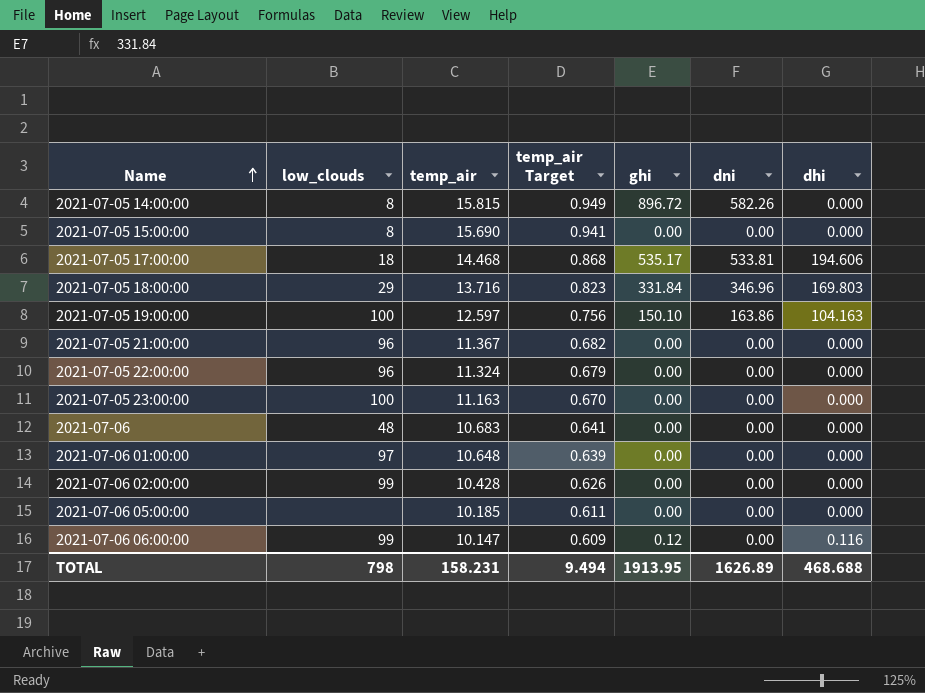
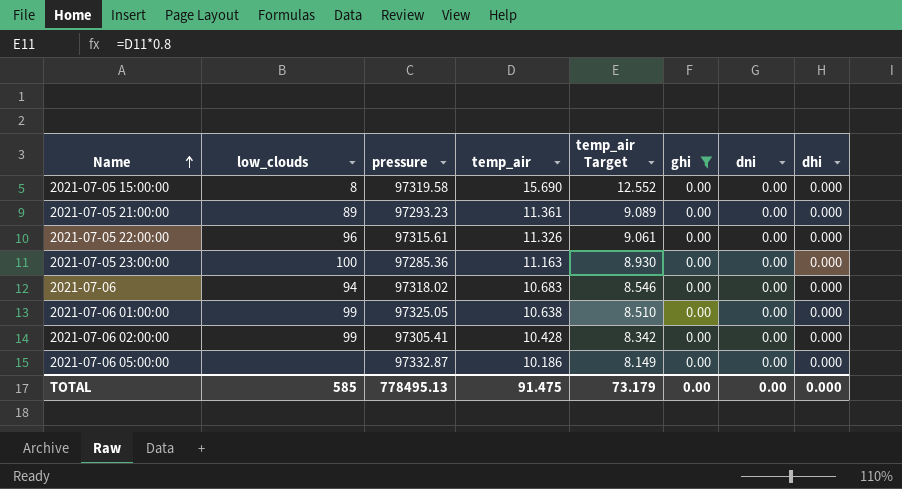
filter: none -> ghi = 0.00
column pressure | position: none -> 3
column temp_air Target | formula: [temp_air] * 0.06 -> [temp_air] * 0.8
2021-07-05 21:00:00 | low_clouds: 96 -> 89
2021-07-05 21:00:00 | temp_air: 11.367 -> 11.361
2021-07-05 22:00:00 | temp_air: 11.324 -> 11.326
2021-07-06 | low_clouds: 48 -> 94
2021-07-06 01:00:00 | low_clouds: 97 -> 99
2021-07-06 01:00:00 | temp_air: 10.648 -> 10.638
2021-07-06 05:00:00 | temp_air: 10.185 -> 10.186
TOTAL | low_clouds: 798 -> 585
TOTAL | temp_air: 158.231 -> 91.475
TOTAL | temp_air Target: 9.494 -> 73.179
TOTAL | ghi: 1913.95 -> 0.00
TOTAL | dni: 1626.89 -> 0.00
TOTAL | dhi: 468.688 -> 0.000

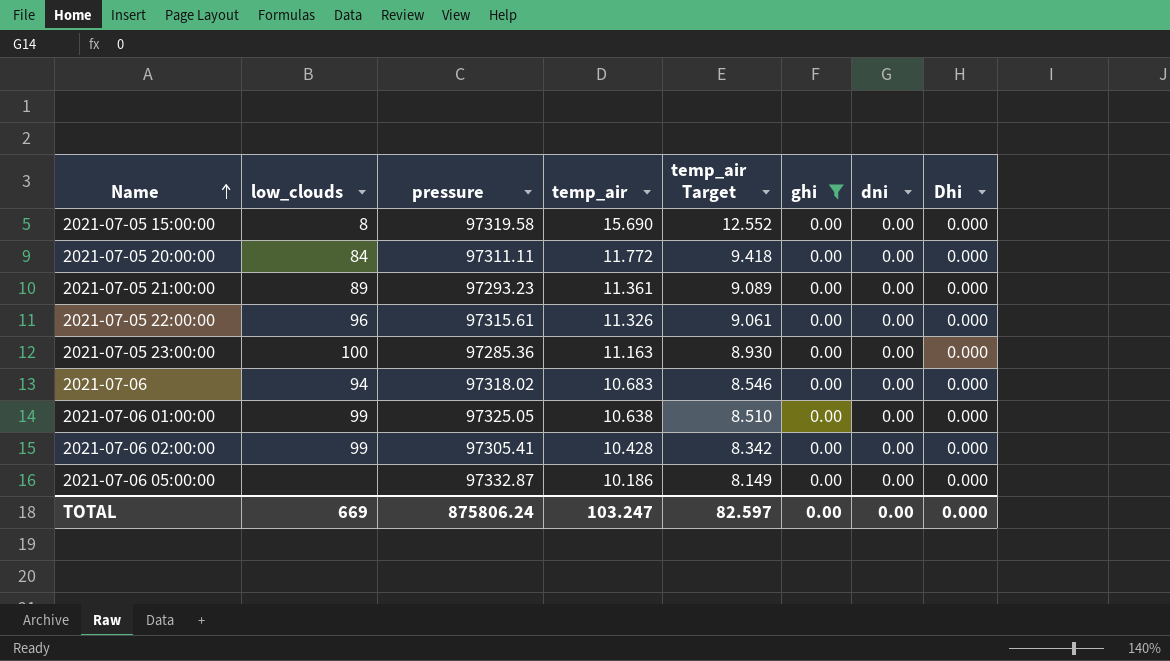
column name: dhi -> Dhi
row 2021-07-05 20:00:00: none -> 84 | 97311.11 | 11.772 | 9.418 | 0.00 | 0.00 | 0.000
TOTAL | low_clouds: 585 -> 669
TOTAL | pressure: 778495.13 -> 875806.24
TOTAL | temp_air: 91.475 -> 103.247
TOTAL | temp_air Target: 73.179 -> 82.597

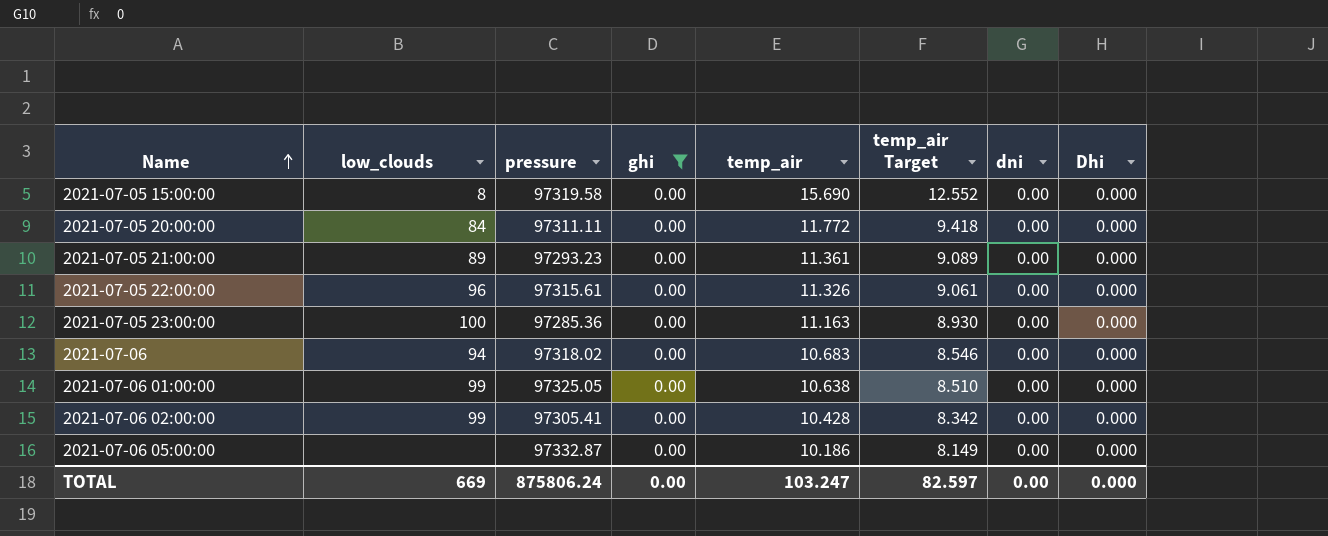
column ghi | position: 6 -> 4

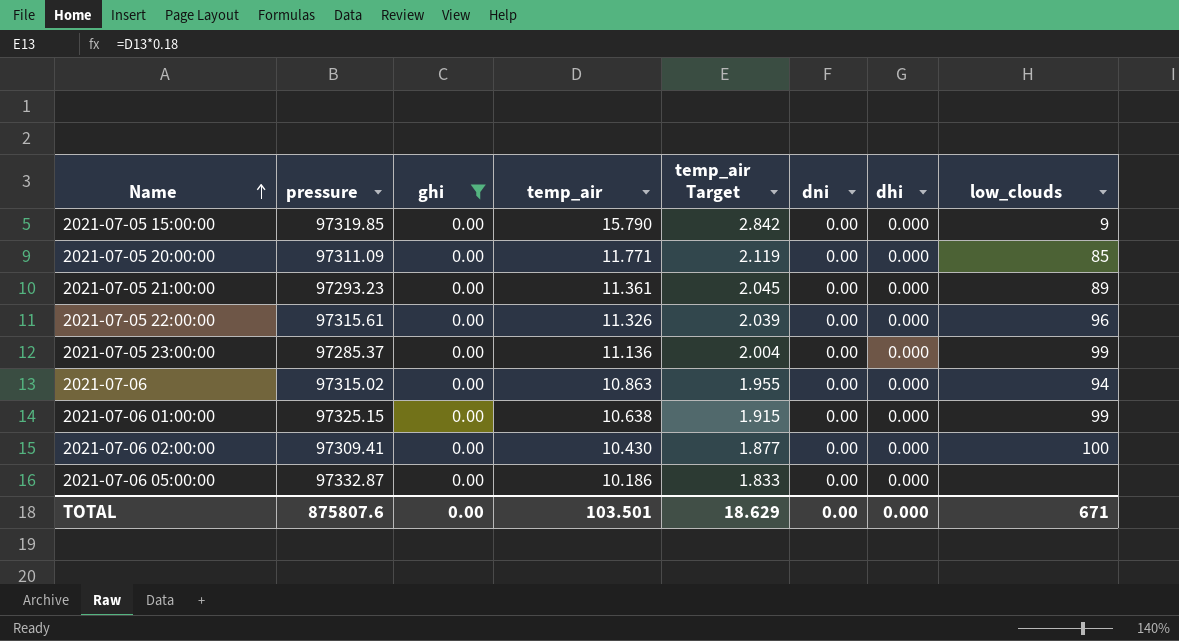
column temp_air Target | formula: [temp_air] * 0.8 -> [temp_air] * 0.18
column name: Dhi -> dhi
column low_clouds | position: 2 -> 8
2021-07-05 15:00:00 | pressure: 97319.58 -> 97319.85
2021-07-05 15:00:00 | temp_air: 15.690 -> 15.790
2021-07-05 15:00:00 | low_clouds: 8 -> 9
2021-07-05 20:00:00 | pressure: 97311.11 -> 97311.09
2021-07-05 20:00:00 | temp_air: 11.772 -> 11.771
2021-07-05 20:00:00 | low_clouds: 84 -> 85
2021-07-05 23:00:00 | pressure: 97285.36 -> 97285.37
2021-07-05 23:00:00 | temp_air: 11.163 -> 11.136
2021-07-05 23:00:00 | low_clouds: 100 -> 99
2021-07-06 | pressure: 97318.02 -> 97315.02
2021-07-06 | temp_air: 10.683 -> 10.863
2021-07-06 01:00:00 | pressure: 97325.05 -> 97325.15
2021-07-06 02:00:00 | pressure: 97305.41 -> 97309.41
2021-07-06 02:00:00 | temp_air: 10.428 -> 10.430
2021-07-06 02:00:00 | low_clouds: 99 -> 100
TOTAL | pressure: 875806.24 -> 875807.6
TOTAL | temp_air: 103.247 -> 103.501
TOTAL | temp_air Target: 82.597 -> 18.629
TOTAL | low_clouds: 669 -> 671

